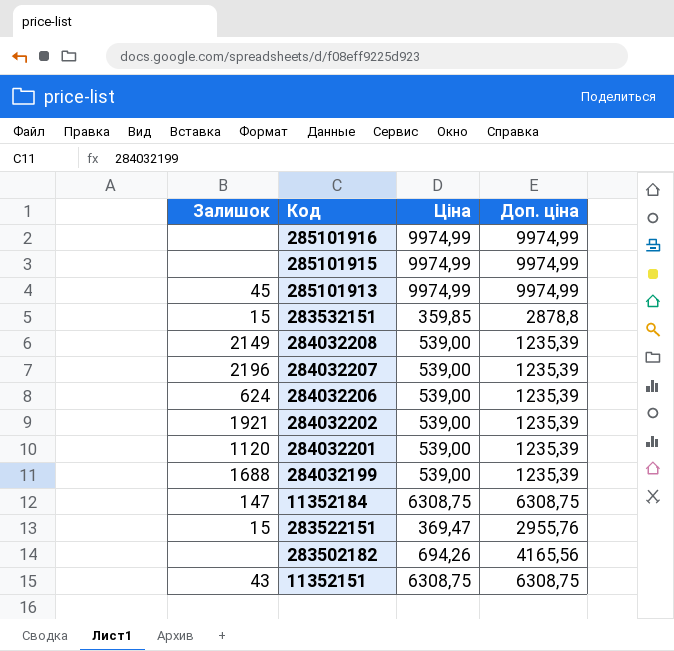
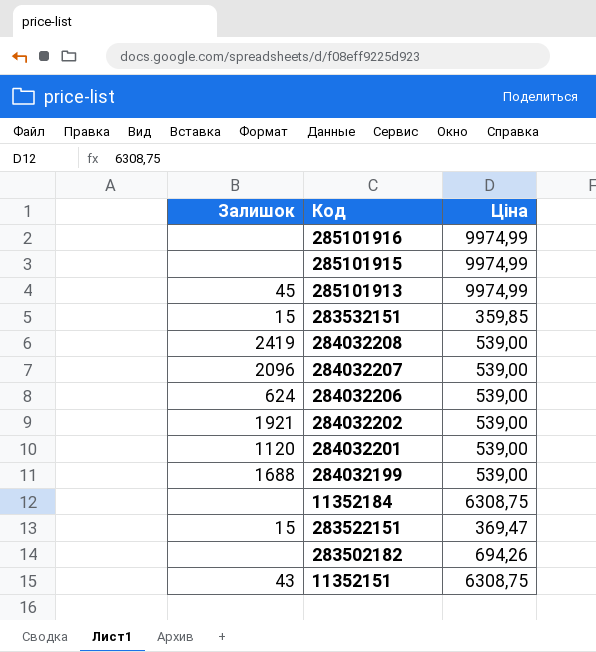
column Доп. ціна | position: 4 -> none
284032208 | Залишок: 2149 -> 2419
284032207 | Залишок: 2196 -> 2096
11352184 | Залишок: 147 -> none

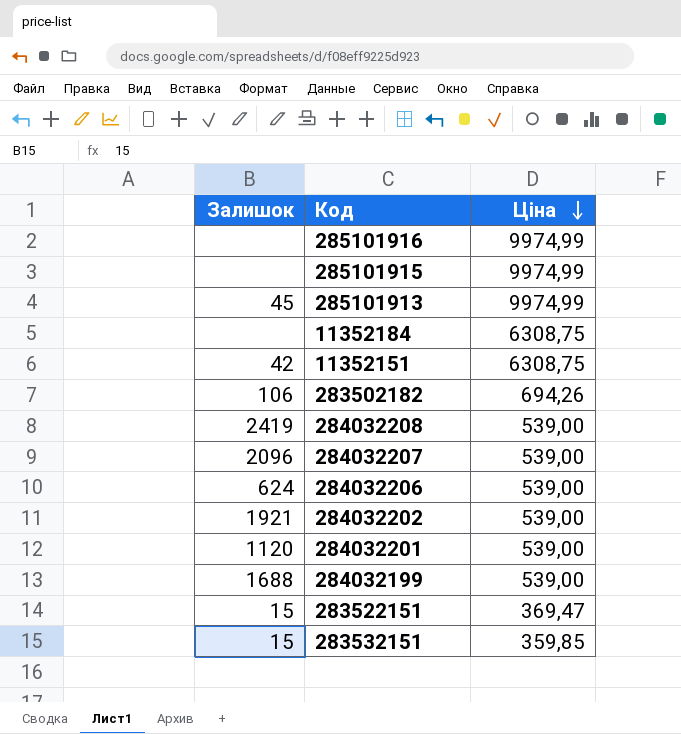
row order: none -> Ціна descending
11352151 | Залишок: 43 -> 42
283502182 | Залишок: none -> 106

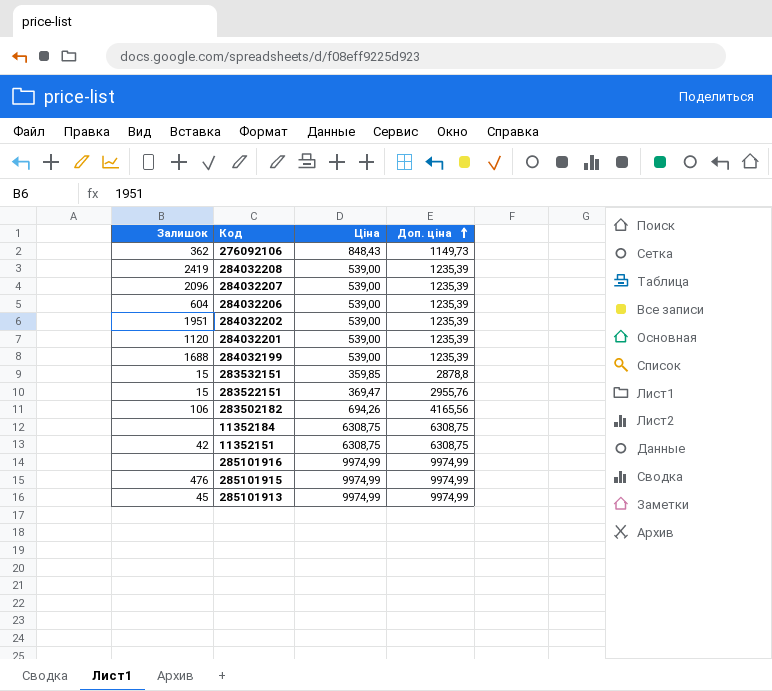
row order: Ціна descending -> Доп. ціна ascending
column Доп. ціна | position: none -> 4
row 276092106: none -> 362 | 848,43 | 1149,73
284032206 | Залишок: 624 -> 604
284032202 | Залишок: 1921 -> 1951
285101915 | Залишок: none -> 476

